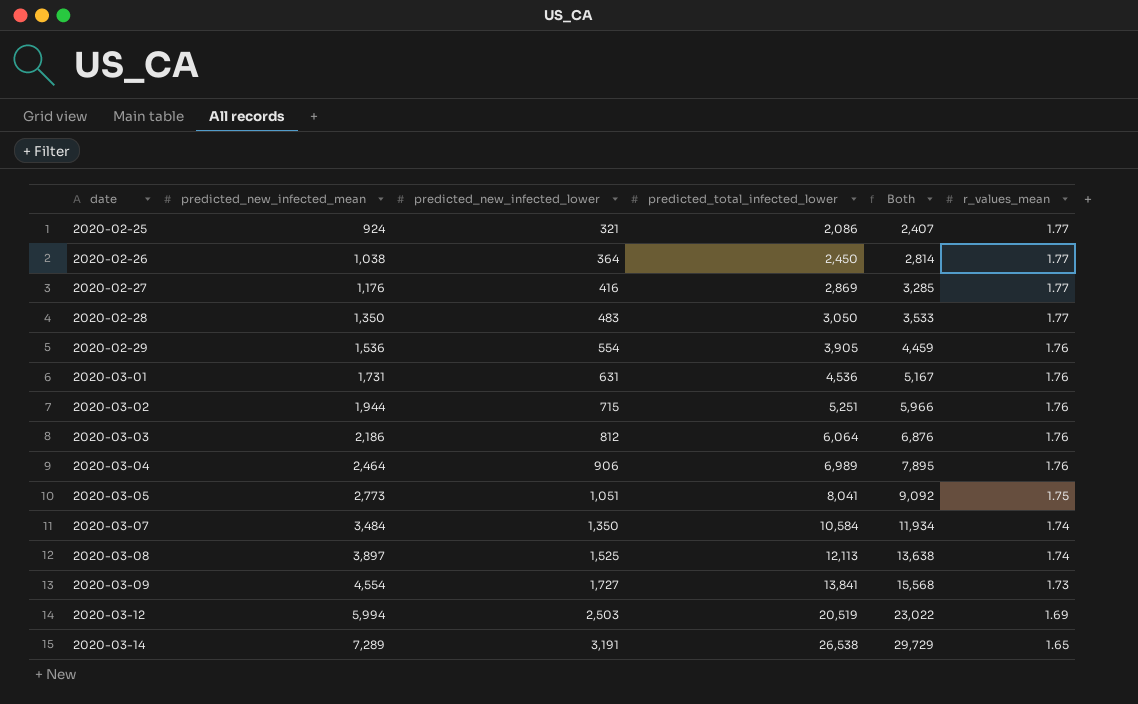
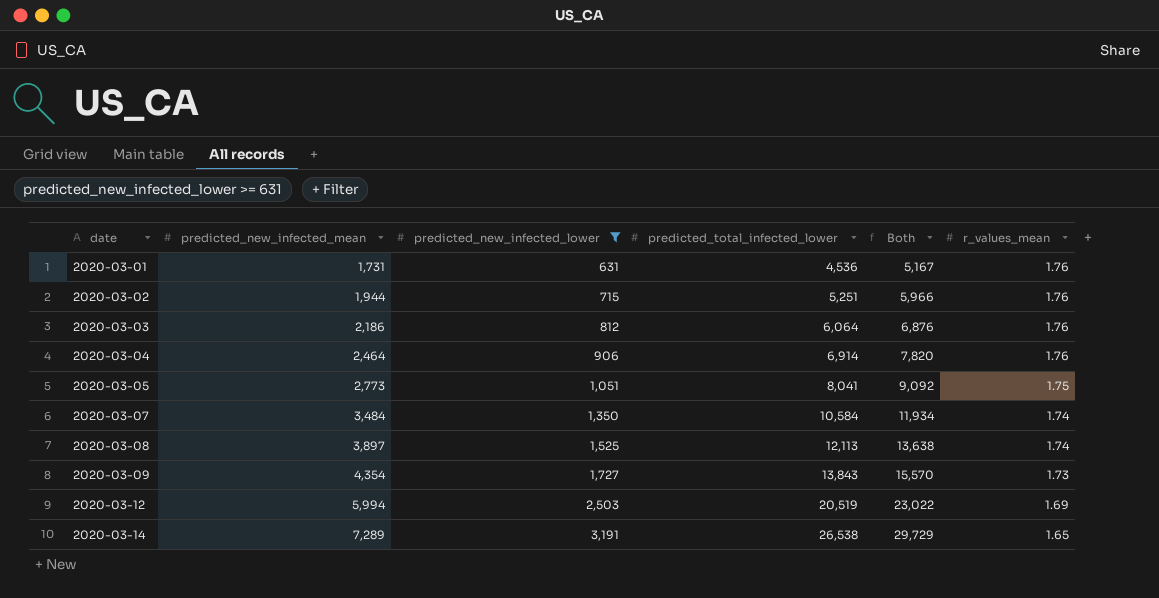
filter: none -> predicted_new_infected_lower >= 631
2020-03-04 | predicted_total_infected_lower: 6,989 -> 6,914
2020-03-04 | Both: 7,895 -> 7,820
2020-03-09 | predicted_new_infected_mean: 4,554 -> 4,354
2020-03-09 | predicted_total_infected_lower: 13,841 -> 13,843
2020-03-09 | Both: 15,568 -> 15,570

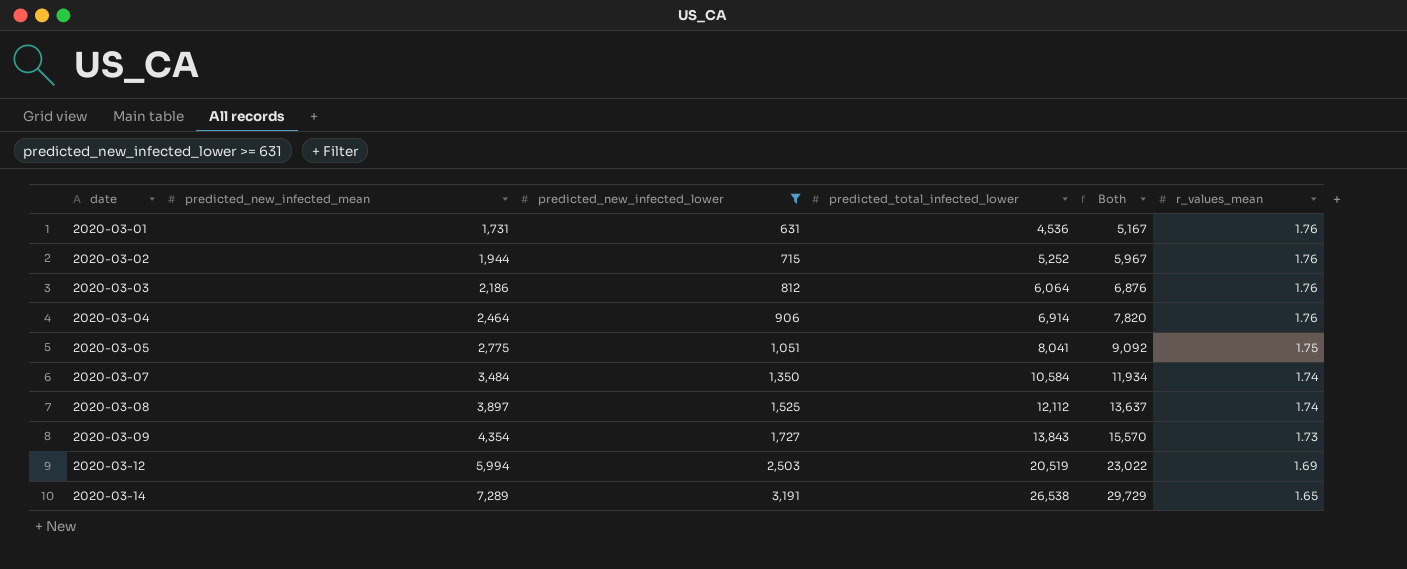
2020-03-02 | predicted_total_infected_lower: 5,251 -> 5,252
2020-03-02 | Both: 5,966 -> 5,967
2020-03-05 | predicted_new_infected_mean: 2,773 -> 2,775
2020-03-08 | predicted_total_infected_lower: 12,113 -> 12,112
2020-03-08 | Both: 13,638 -> 13,637

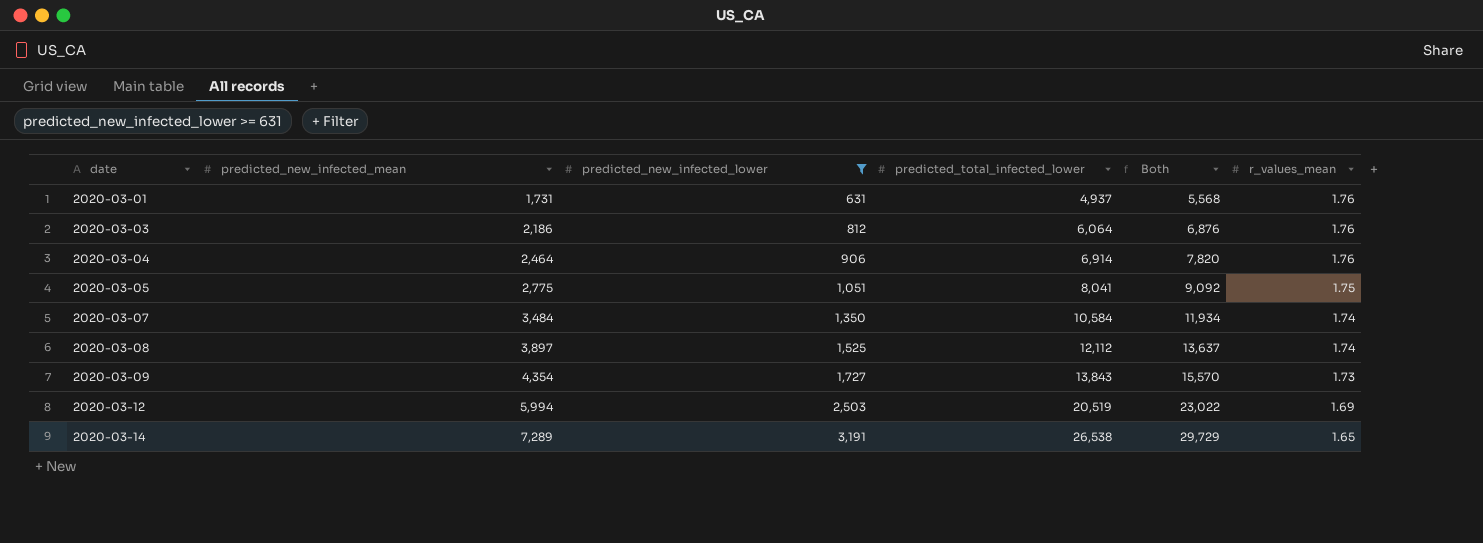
row 2020-03-02: 1,944 | 715 | 5,252 | 5,967 | 1.76 -> none
2020-03-01 | predicted_total_infected_lower: 4,536 -> 4,937
2020-03-01 | Both: 5,167 -> 5,568

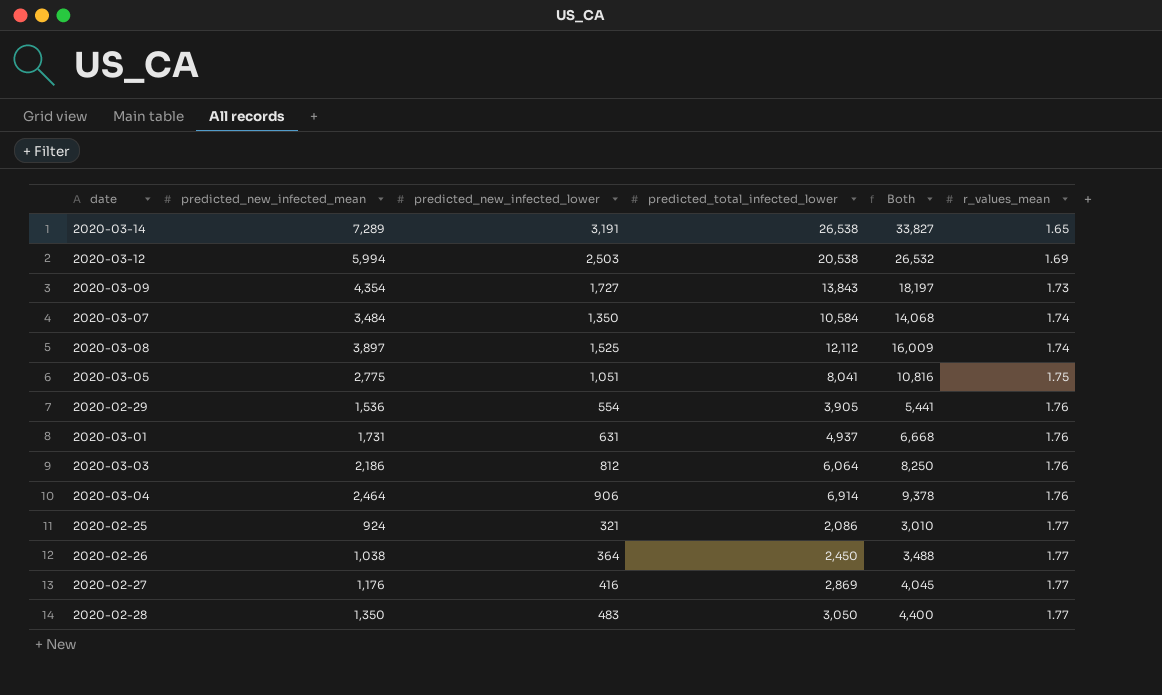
filter: predicted_new_infected_lower >= 631 -> none
row order: date ascending -> r_values_mean ascending
column Both | formula: [predicted_new_infected_lower] + [predicted_total_infected_lower] -> [predicted_new_infected_mean] + [predicted_total_infected_lower]
2020-03-12 | predicted_total_infected_lower: 20,519 -> 20,538

